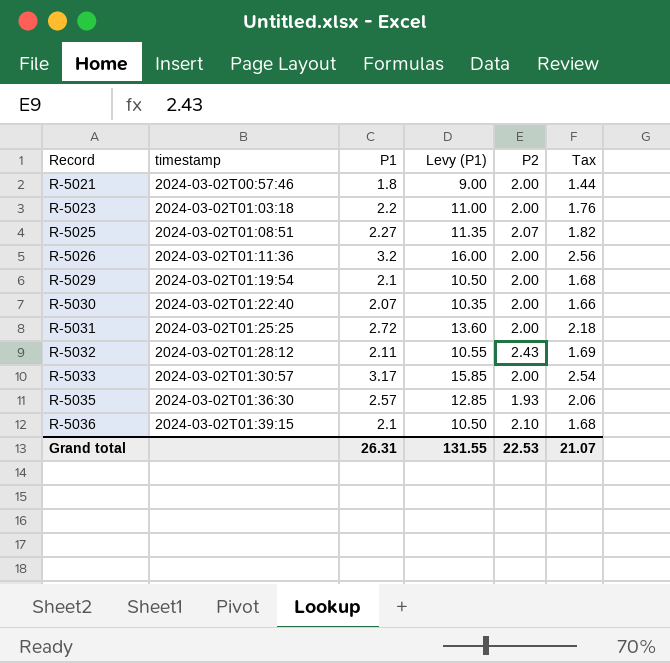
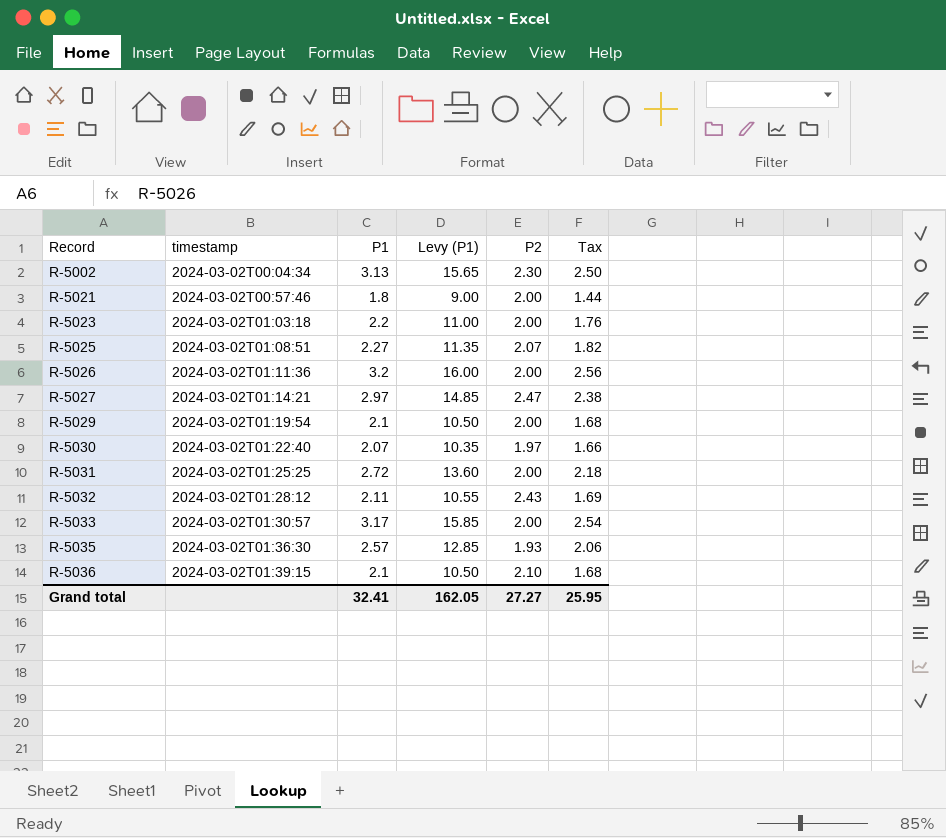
row R-5002: none -> 2024-03-02T00:04:34 | 3.13 | 15.65 | 2.30 | 2.50
row R-5027: none -> 2024-03-02T01:14:21 | 2.97 | 14.85 | 2.47 | 2.38
R-5030 | P2: 2.00 -> 1.97
Grand total | P1: 26.31 -> 32.41
Grand total | Levy (P1): 131.55 -> 162.05
Grand total | P2: 22.53 -> 27.27
Grand total | Tax: 21.07 -> 25.95

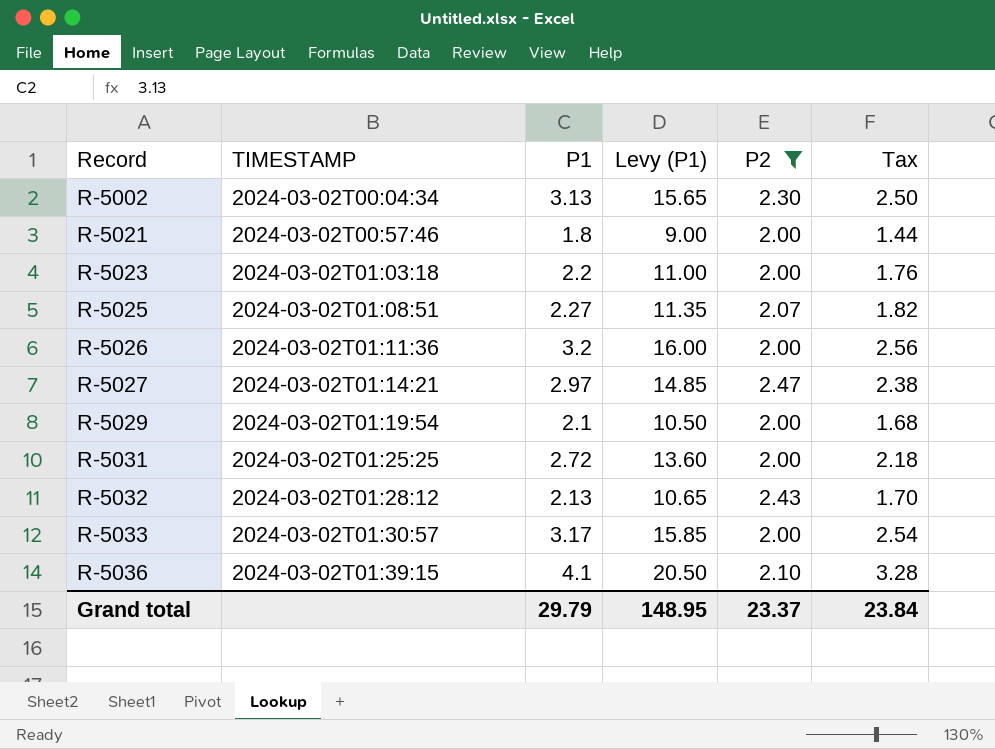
filter: none -> P2 >= 2.00
column name: timestamp -> TIMESTAMP
R-5032 | P1: 2.11 -> 2.13
R-5032 | Levy (P1): 10.55 -> 10.65
R-5032 | Tax: 1.69 -> 1.70
R-5036 | P1: 2.1 -> 4.1
R-5036 | Levy (P1): 10.50 -> 20.50
R-5036 | Tax: 1.68 -> 3.28
Grand total | P1: 32.41 -> 29.79
Grand total | Levy (P1): 162.05 -> 148.95
Grand total | P2: 27.27 -> 23.37
Grand total | Tax: 25.95 -> 23.84

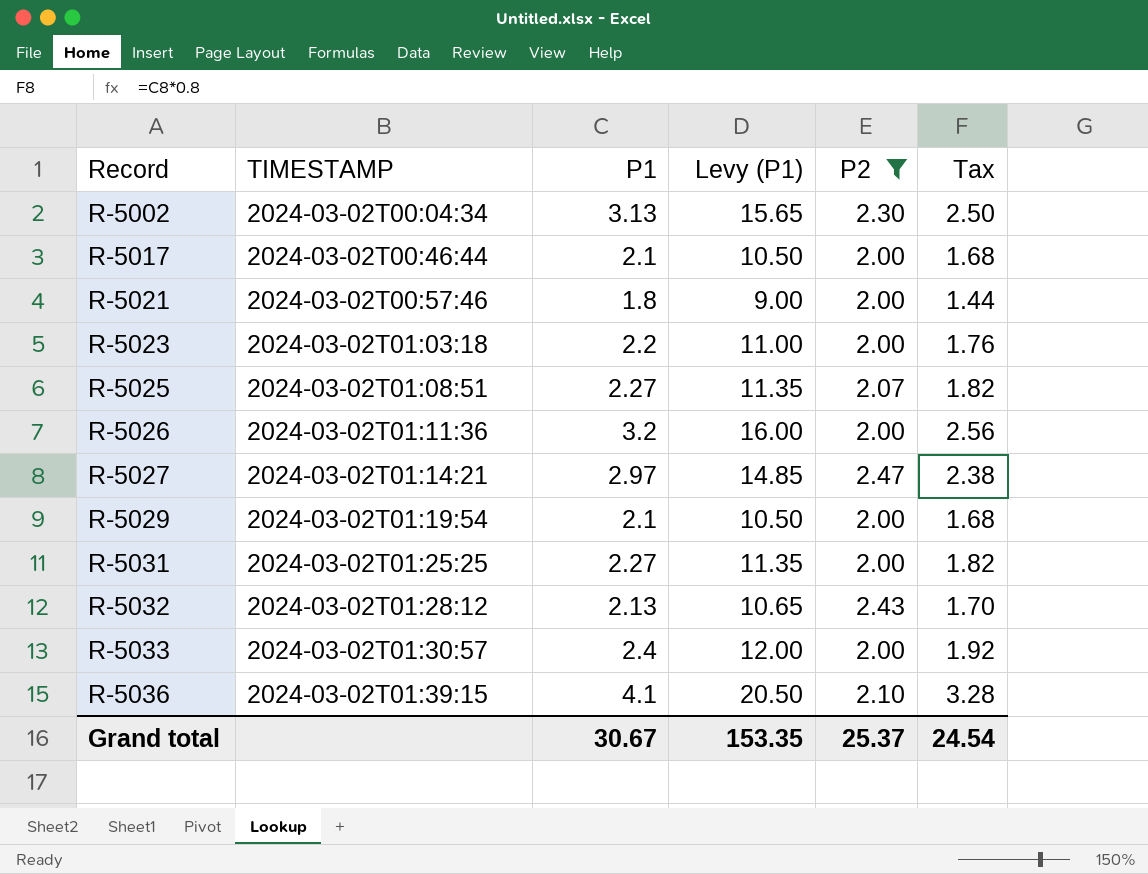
row R-5017: none -> 2024-03-02T00:46:44 | 2.1 | 10.50 | 2.00 | 1.68
R-5031 | P1: 2.72 -> 2.27
R-5031 | Levy (P1): 13.60 -> 11.35
R-5031 | Tax: 2.18 -> 1.82
R-5033 | P1: 3.17 -> 2.4
R-5033 | Levy (P1): 15.85 -> 12.00
R-5033 | Tax: 2.54 -> 1.92
Grand total | P1: 29.79 -> 30.67
Grand total | Levy (P1): 148.95 -> 153.35
Grand total | P2: 23.37 -> 25.37
Grand total | Tax: 23.84 -> 24.54

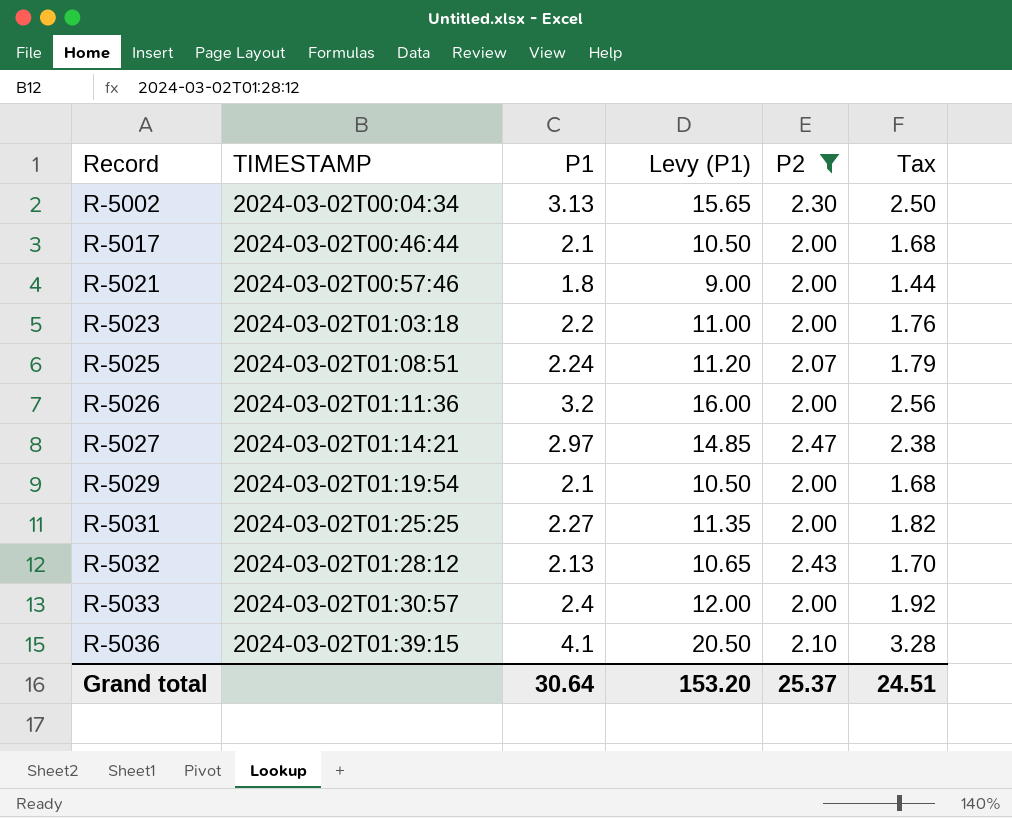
R-5025 | P1: 2.27 -> 2.24
R-5025 | Levy (P1): 11.35 -> 11.20
R-5025 | Tax: 1.82 -> 1.79
Grand total | P1: 30.67 -> 30.64
Grand total | Levy (P1): 153.35 -> 153.20
Grand total | Tax: 24.54 -> 24.51

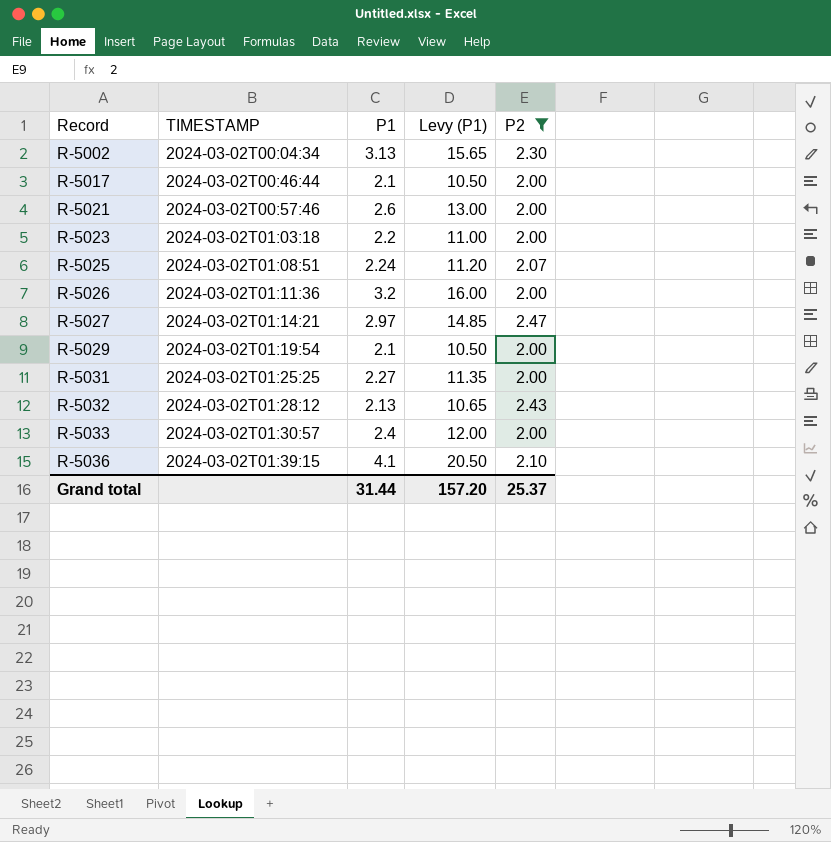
column Tax | formula: [P1] * 0.8 -> none
R-5021 | P1: 1.8 -> 2.6
R-5021 | Levy (P1): 9.00 -> 13.00
Grand total | P1: 30.64 -> 31.44
Grand total | Levy (P1): 153.20 -> 157.20

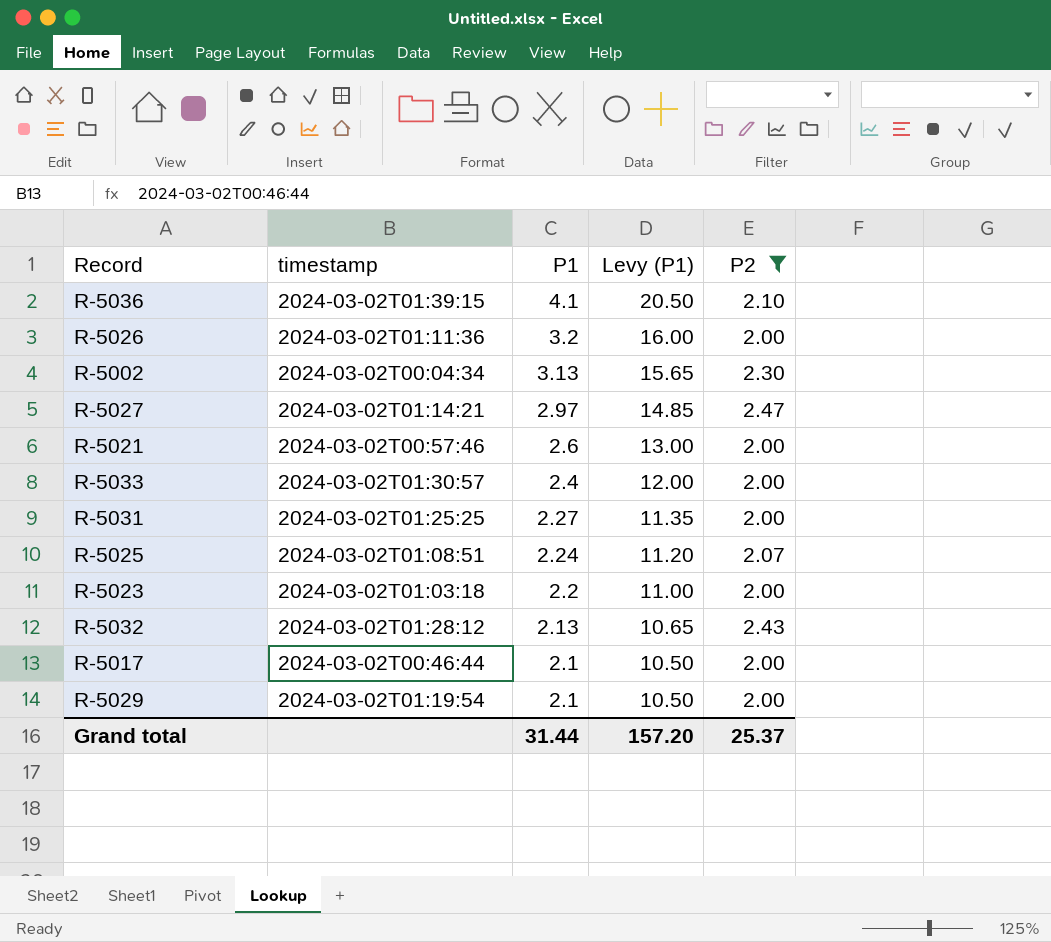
row order: Record ascending -> P1 descending
column name: TIMESTAMP -> timestamp

